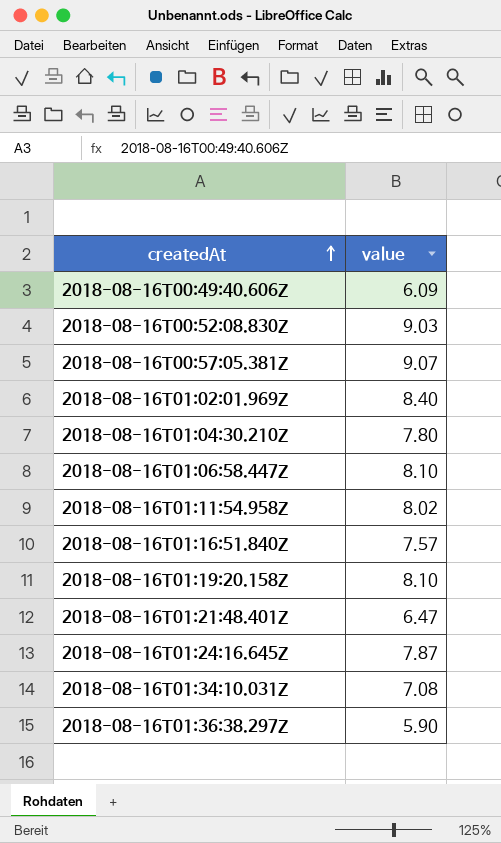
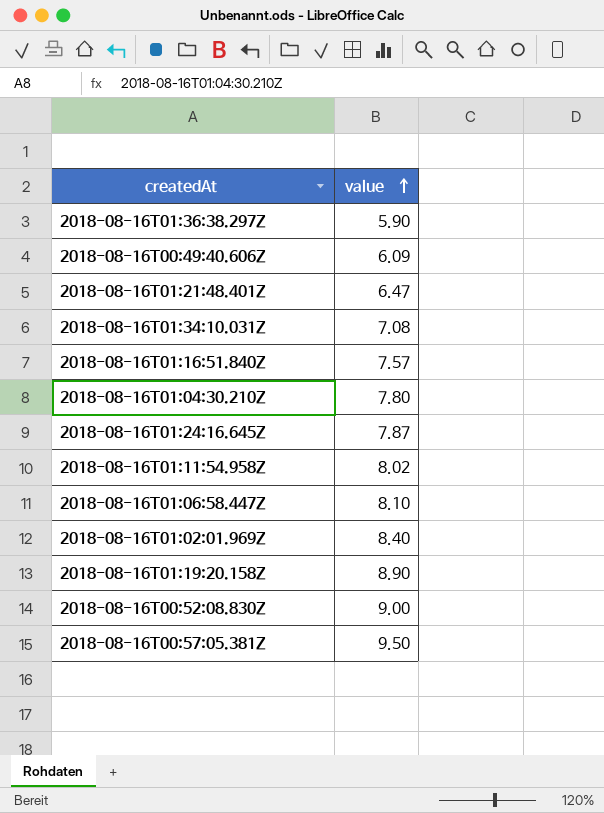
row order: createdAt ascending -> value ascending
2018-08-16T01:19:20.158Z | value: 8.10 -> 8.90
2018-08-16T00:52:08.830Z | value: 9.03 -> 9.00
2018-08-16T00:57:05.381Z | value: 9.07 -> 9.50

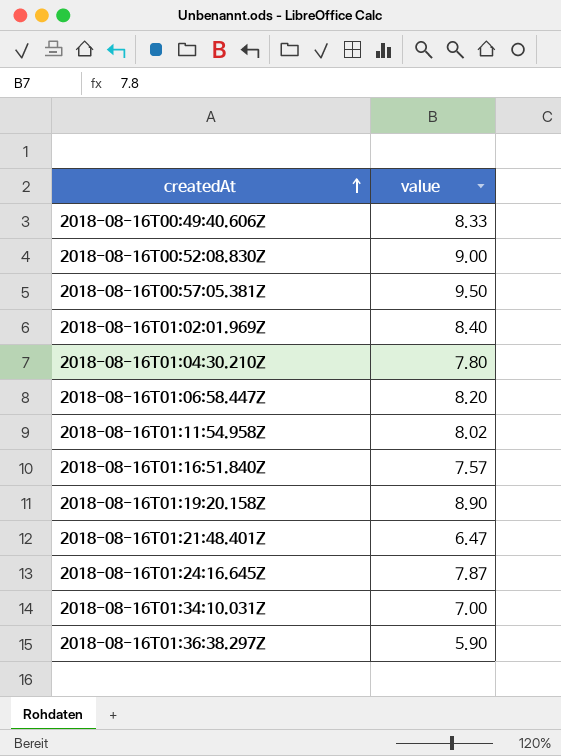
row order: value ascending -> createdAt ascending
2018-08-16T00:49:40.606Z | value: 6.09 -> 8.33
2018-08-16T01:06:58.447Z | value: 8.10 -> 8.20
2018-08-16T01:34:10.031Z | value: 7.08 -> 7.00

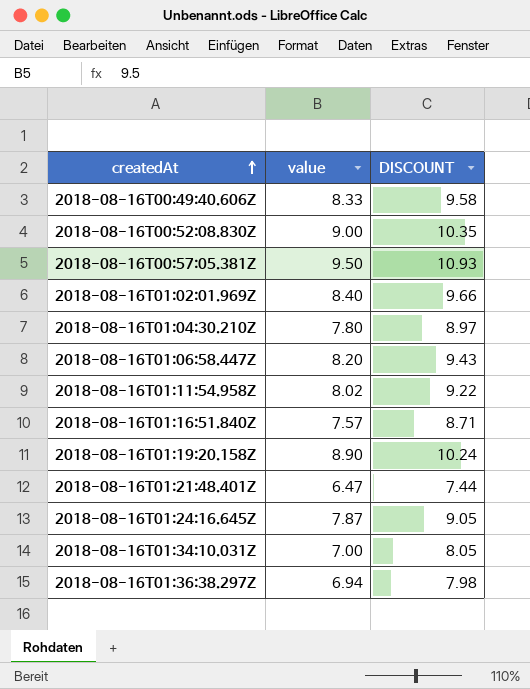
column DISCOUNT | formula: none -> [value] * 1.15
2018-08-16T01:36:38.297Z | value: 5.90 -> 6.94

